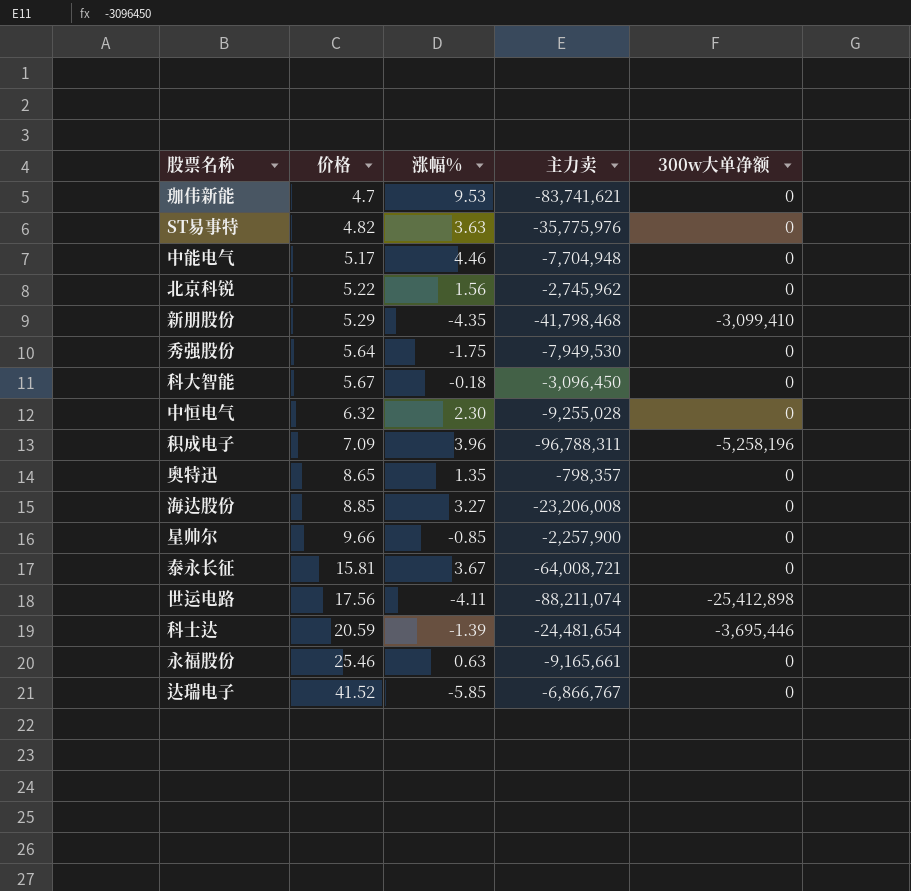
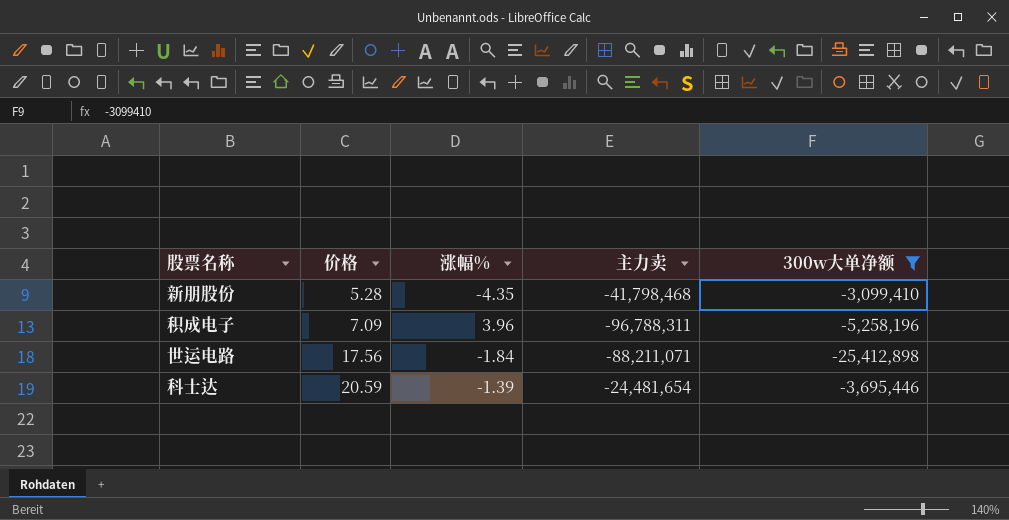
filter: none -> 300w大单净额 != 0
新朋股份 | 价格: 5.29 -> 5.28
世运电路 | 涨幅%: -4.11 -> -1.84
世运电路 | 主力卖: -88,211,074 -> -88,211,071

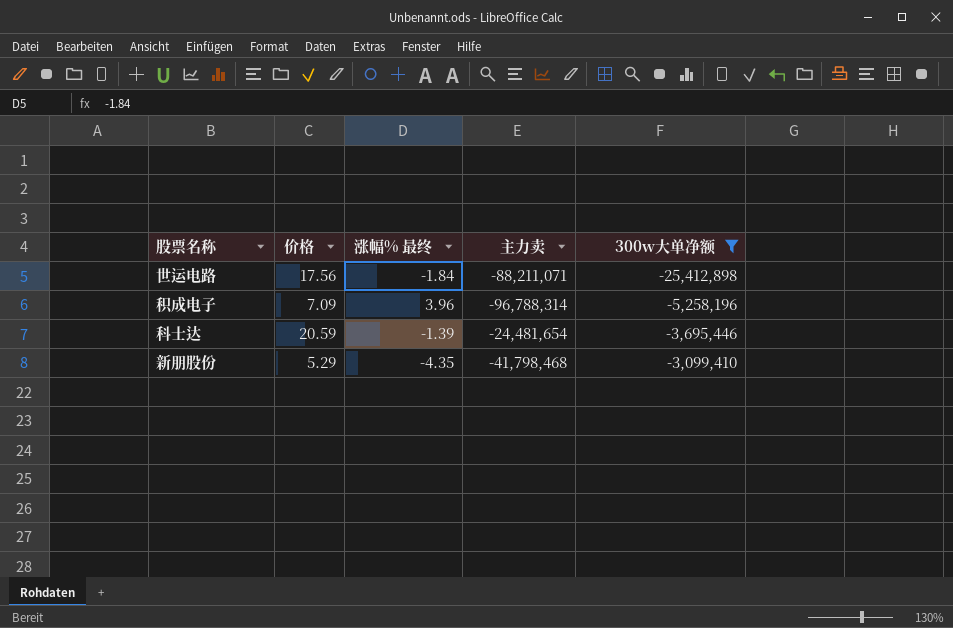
row order: 价格 ascending -> 300w大单净额 ascending
column name: 涨幅% -> 涨幅% 最终
积成电子 | 主力卖: -96,788,311 -> -96,788,314
新朋股份 | 价格: 5.28 -> 5.29

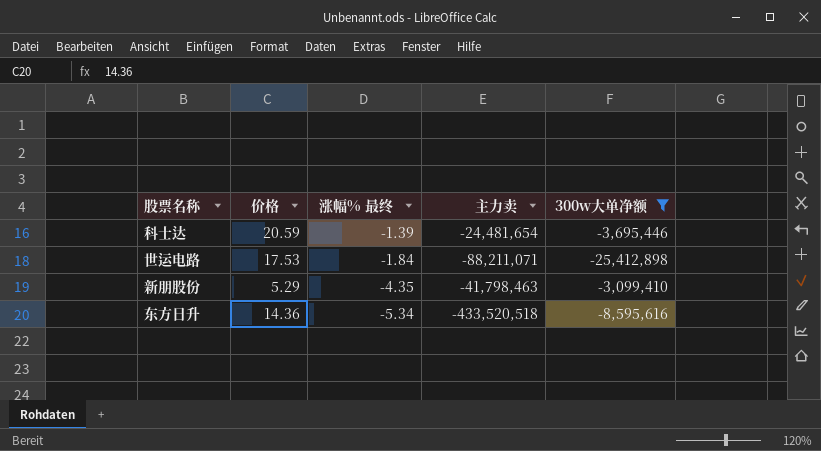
row order: 300w大单净额 ascending -> 涨幅% 最终 descending
row 积成电子: 7.09 | 3.96 | -96,788,314 | -5,258,196 -> none
世运电路 | 价格: 17.56 -> 17.53
新朋股份 | 主力卖: -41,798,468 -> -41,798,463
row 东方日升: none -> 14.36 | -5.34 | -433,520,518 | -8,595,616

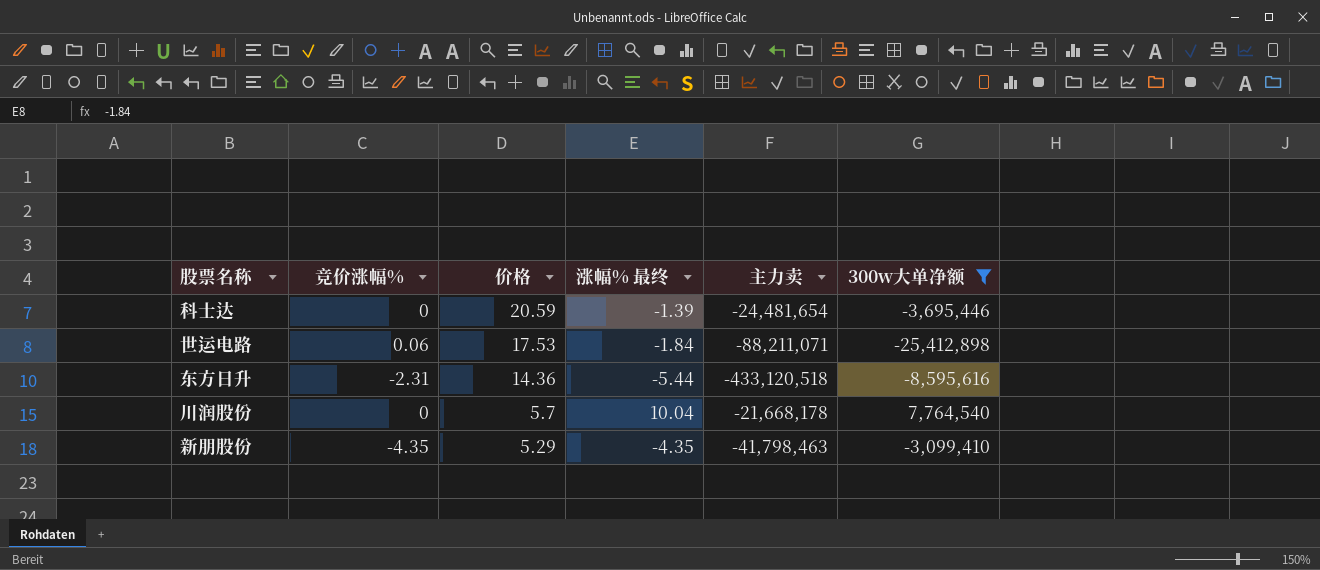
row order: 涨幅% 最终 descending -> 价格 descending
column 竞价涨幅% | position: none -> 2
东方日升 | 涨幅% 最终: -5.34 -> -5.44
东方日升 | 主力卖: -433,520,518 -> -433,120,518
row 川润股份: none -> 0 | 5.7 | 10.04 | -21,668,178 | 7,764,540

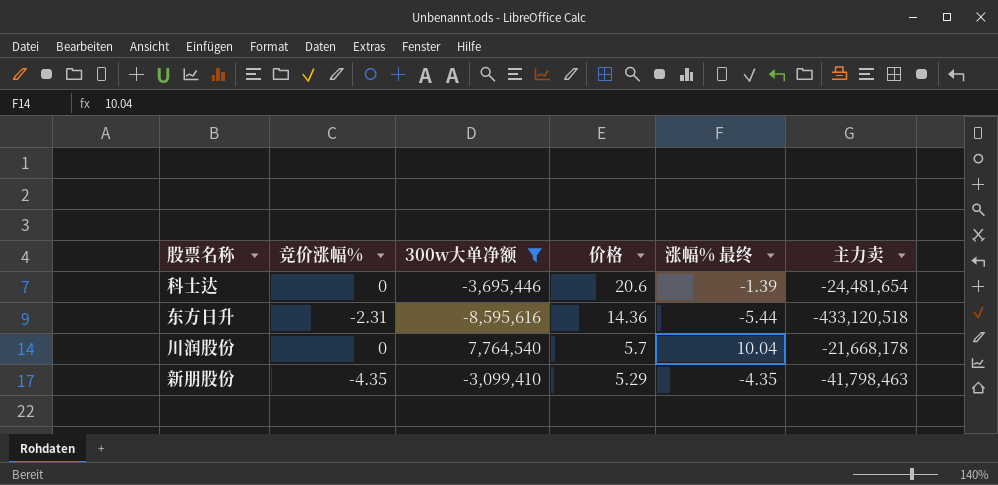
column 300w大单净额 | position: 6 -> 3
row 世运电路: 0.06 | 17.53 | -1.84 | -88,211,071 | -25,412,898 -> none
科士达 | 价格: 20.59 -> 20.6

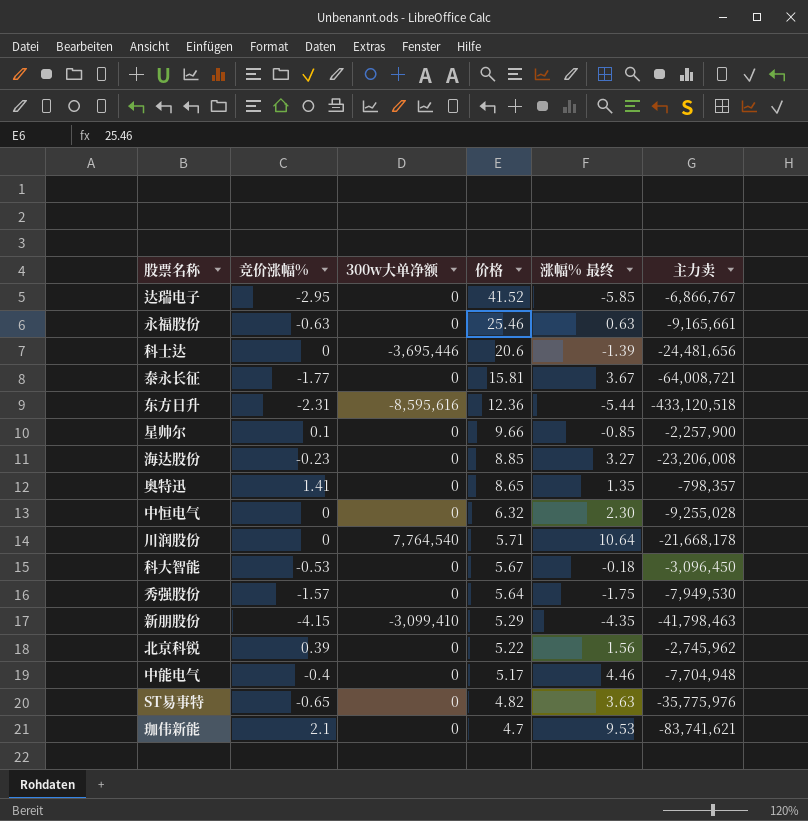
filter: 300w大单净额 != 0 -> none
科士达 | 主力卖: -24,481,654 -> -24,481,656
东方日升 | 价格: 14.36 -> 12.36
川润股份 | 价格: 5.7 -> 5.71
川润股份 | 涨幅% 最终: 10.04 -> 10.64
新朋股份 | 竞价涨幅%: -4.35 -> -4.15

